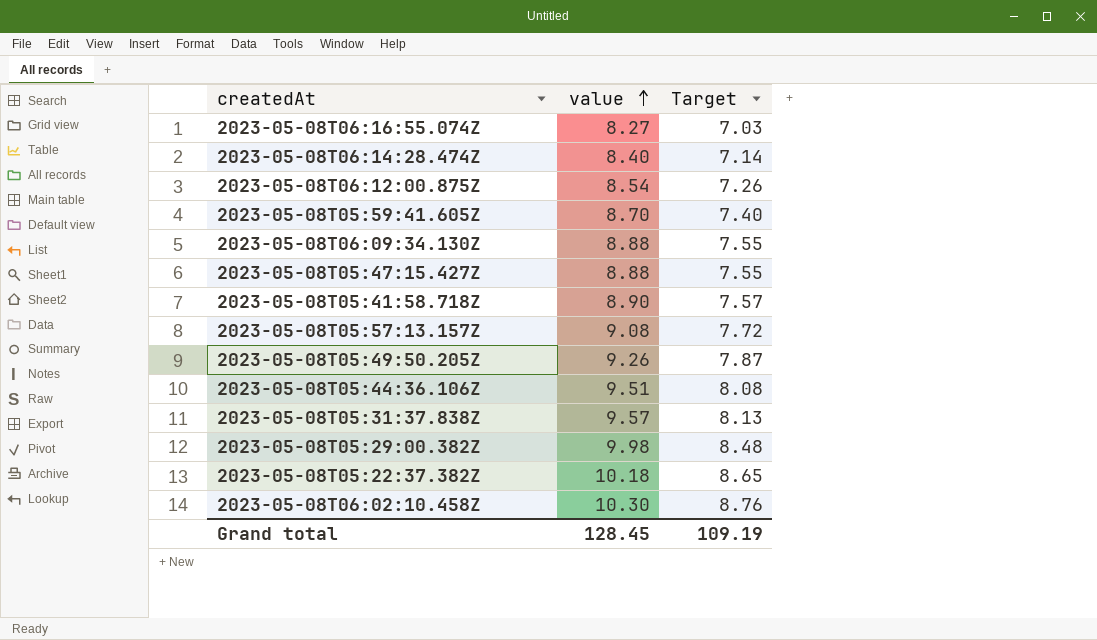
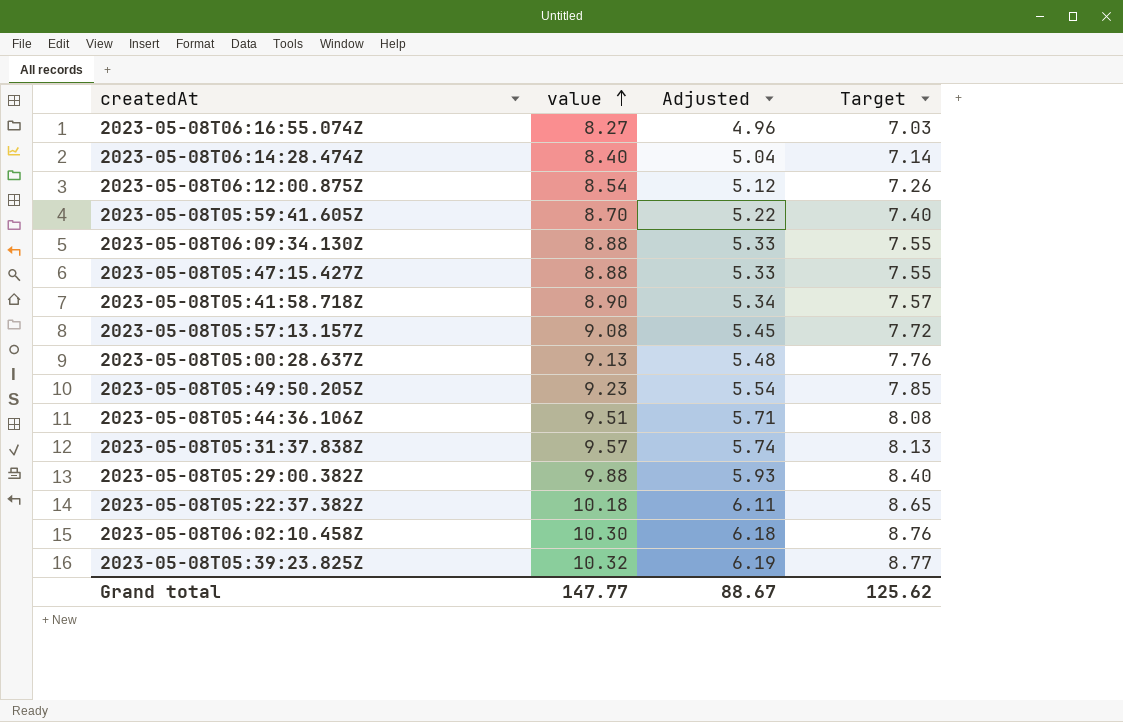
column Adjusted | formula: none -> [value] * 0.6
row 2023-05-08T05:00:28.637Z: none -> 9.13 | 5.48 | 7.76
2023-05-08T05:49:50.205Z | value: 9.26 -> 9.23
2023-05-08T05:49:50.205Z | Target: 7.87 -> 7.85
2023-05-08T05:29:00.382Z | value: 9.98 -> 9.88
2023-05-08T05:29:00.382Z | Target: 8.48 -> 8.40
row 2023-05-08T05:39:23.825Z: none -> 10.32 | 6.19 | 8.77
Grand total | value: 128.45 -> 147.77
Grand total | Target: 109.19 -> 125.62

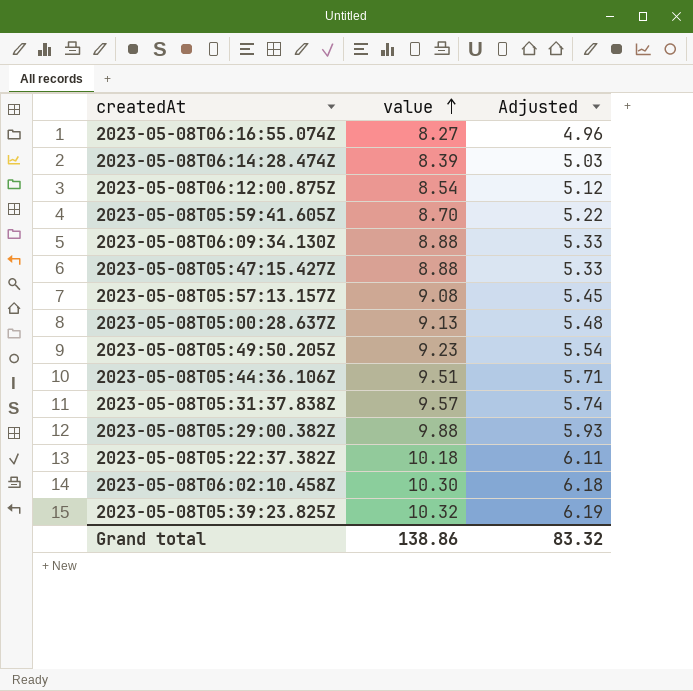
column Target | formula: [value] * 0.85 -> none
row 2023-05-08T05:41:58.718Z: 8.90 | 5.34 | 7.57 -> none
2023-05-08T06:14:28.474Z | value: 8.40 -> 8.39
2023-05-08T06:14:28.474Z | Adjusted: 5.04 -> 5.03
Grand total | value: 147.77 -> 138.86
Grand total | Adjusted: 88.67 -> 83.32

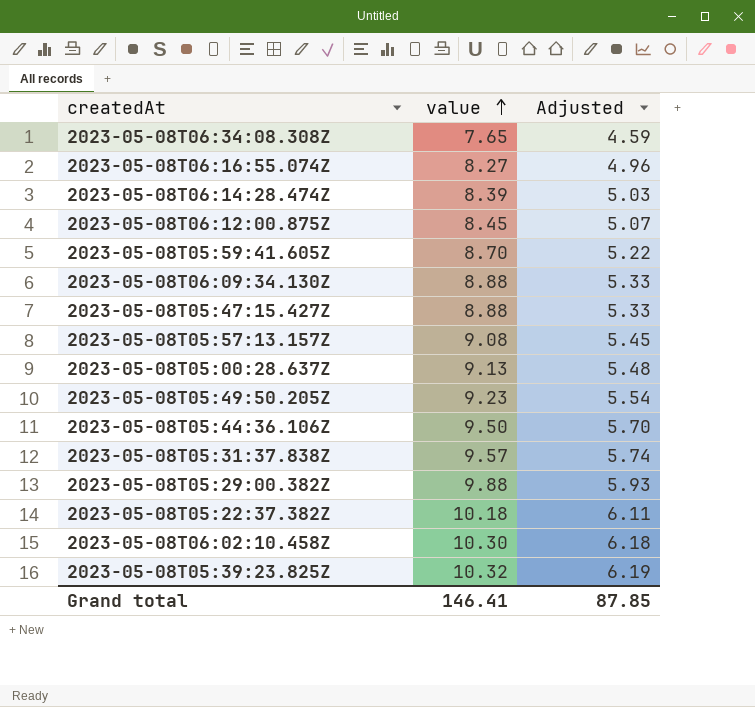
row 2023-05-08T06:34:08.308Z: none -> 7.65 | 4.59
2023-05-08T06:12:00.875Z | value: 8.54 -> 8.45
2023-05-08T06:12:00.875Z | Adjusted: 5.12 -> 5.07
2023-05-08T05:44:36.106Z | value: 9.51 -> 9.50
2023-05-08T05:44:36.106Z | Adjusted: 5.71 -> 5.70
Grand total | value: 138.86 -> 146.41
Grand total | Adjusted: 83.32 -> 87.85

